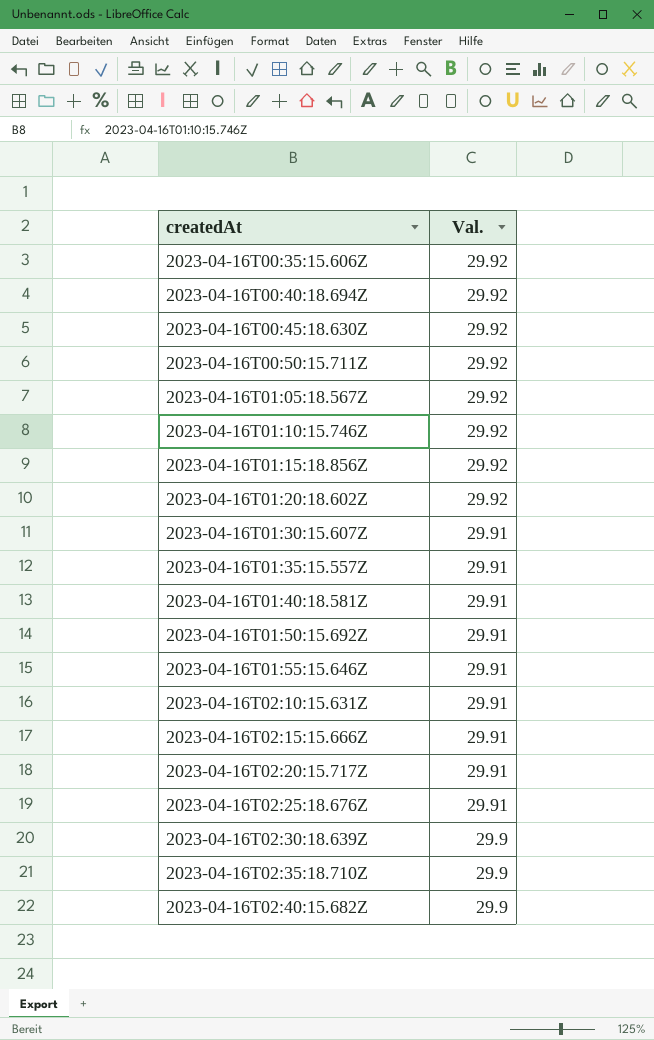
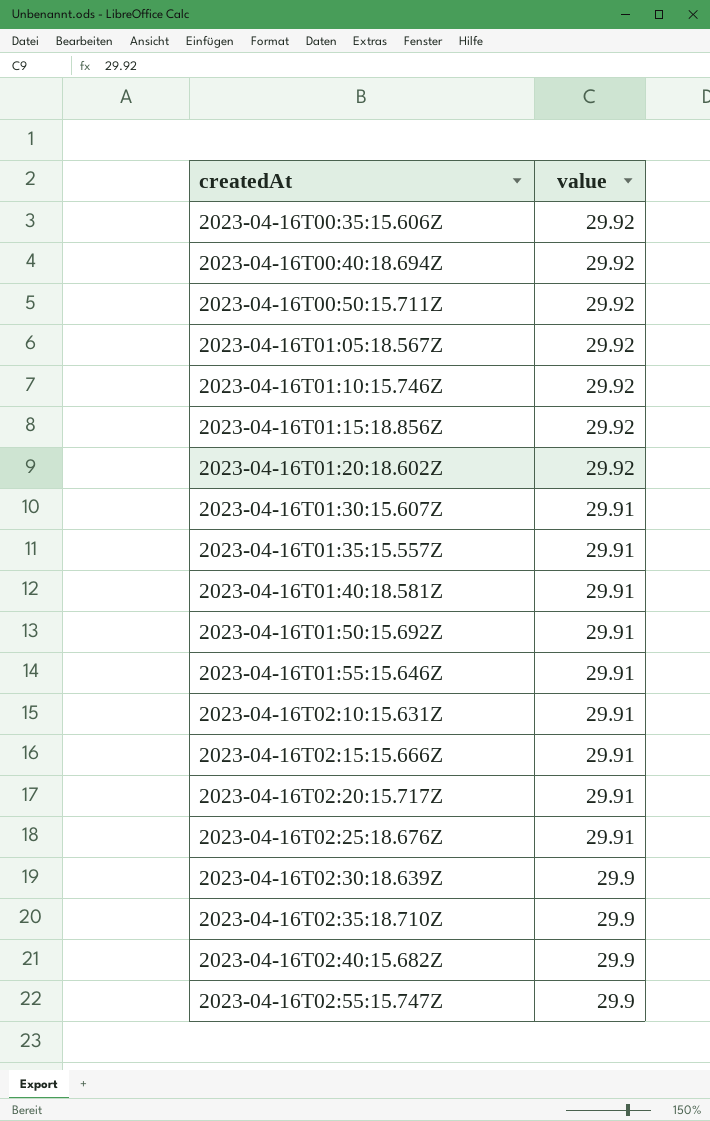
column name: Val. -> value
row 2023-04-16T00:45:18.630Z: 29.92 -> none
row 2023-04-16T02:55:15.747Z: none -> 29.9

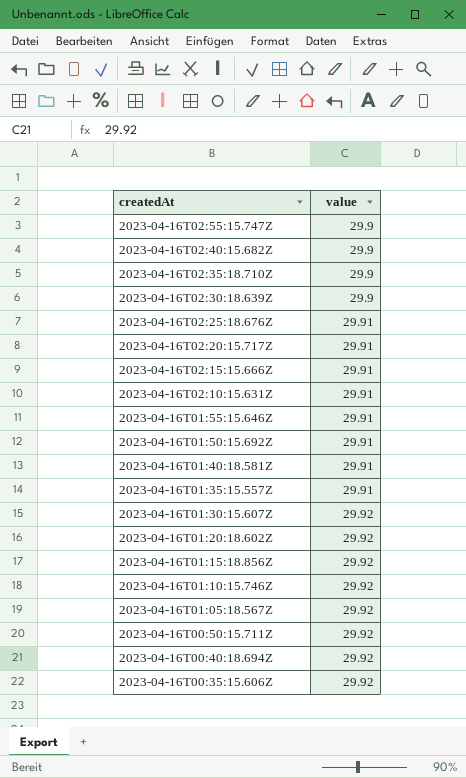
row order: createdAt ascending -> createdAt descending
2023-04-16T01:30:15.607Z | value: 29.91 -> 29.92

